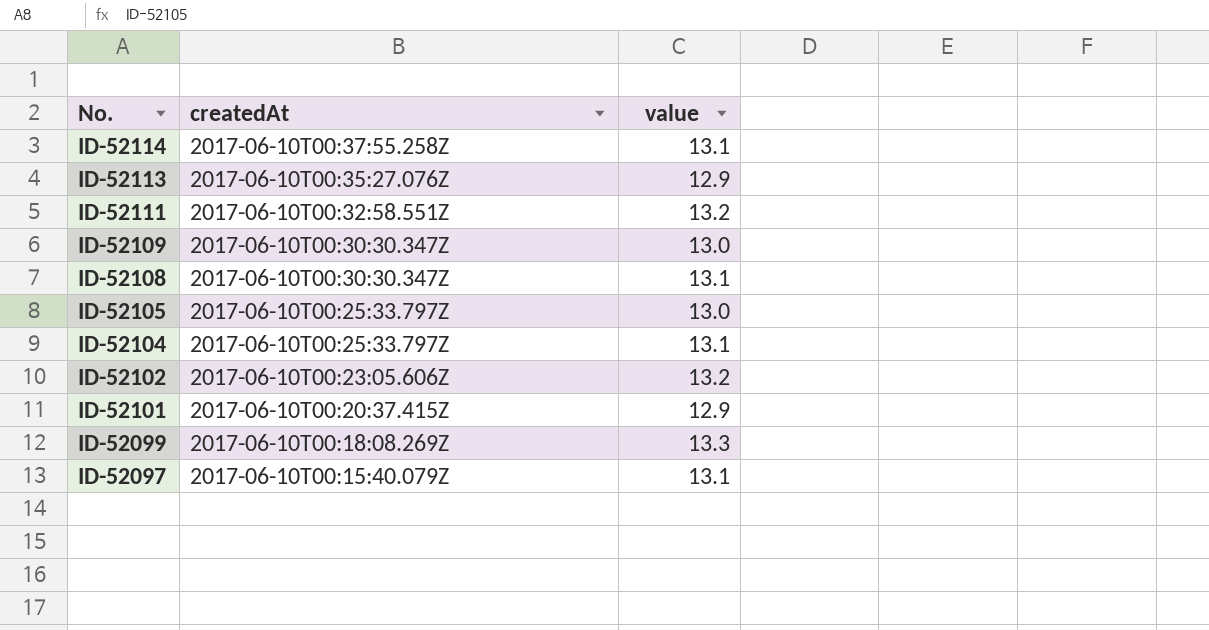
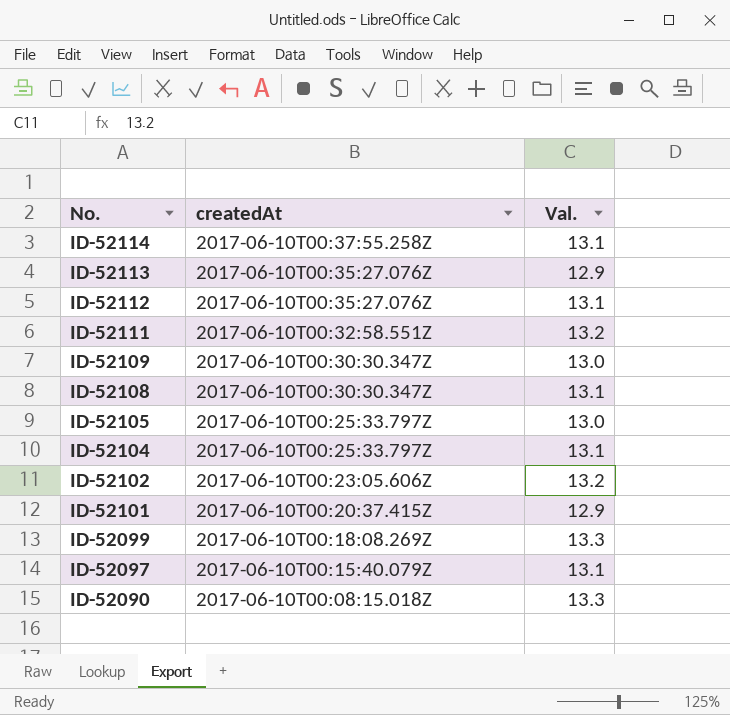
column name: value -> Val.
row ID-52112: none -> 2017-06-10T00:35:27.076Z | 13.1
row ID-52090: none -> 2017-06-10T00:08:15.018Z | 13.3

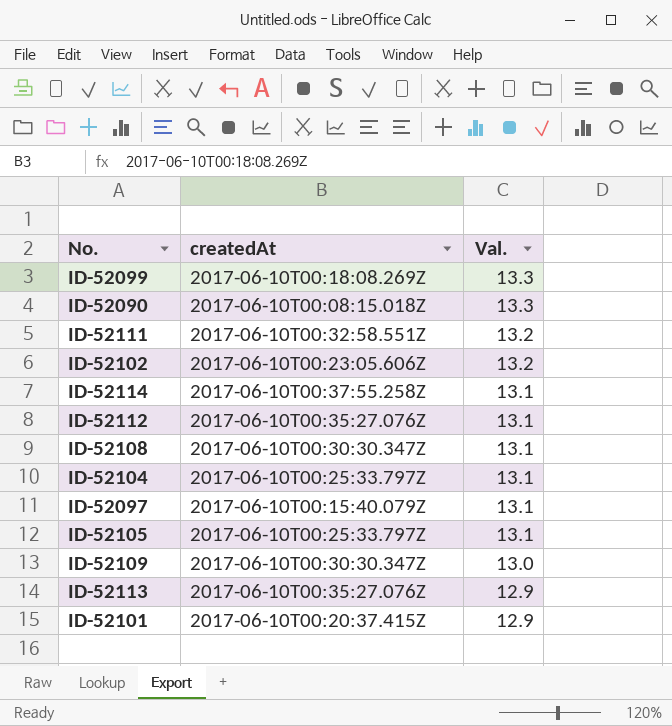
row order: No. descending -> Val. descending
ID-52105 | Val.: 13.0 -> 13.1

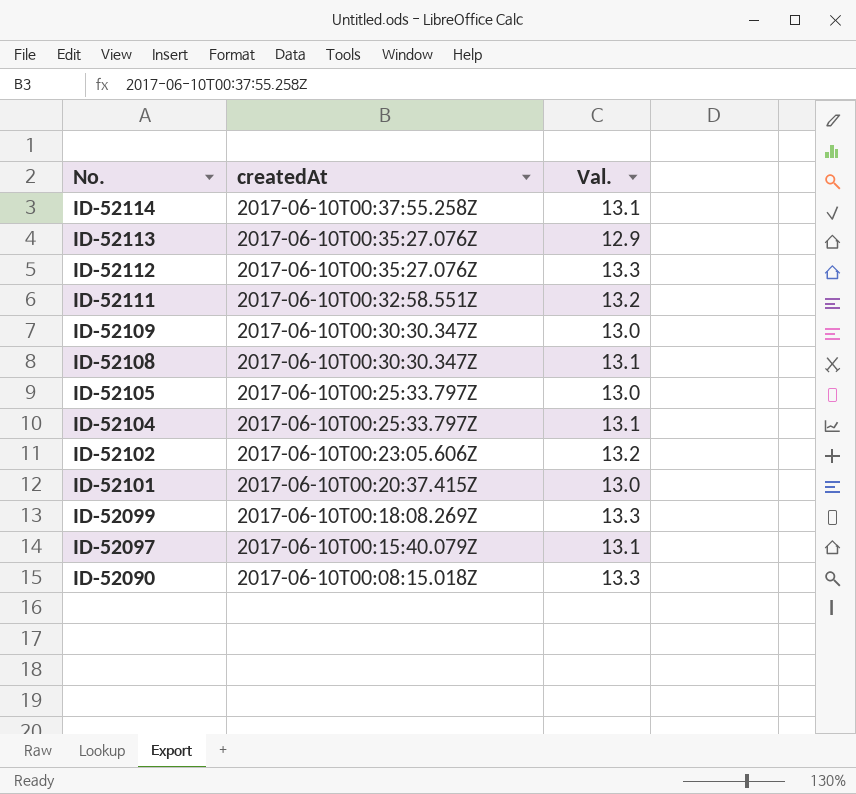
row order: Val. descending -> No. descending
ID-52112 | Val.: 13.1 -> 13.3
ID-52105 | Val.: 13.1 -> 13.0
ID-52101 | Val.: 12.9 -> 13.0

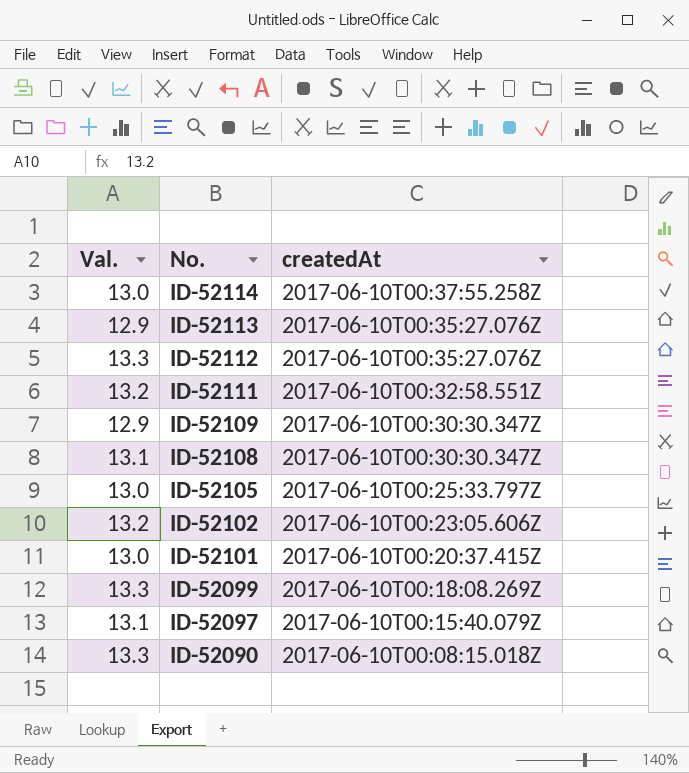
column Val. | position: 3 -> 1
row ID-52104: 2017-06-10T00:25:33.797Z | 13.1 -> none
ID-52114 | Val.: 13.1 -> 13.0
ID-52109 | Val.: 13.0 -> 12.9

